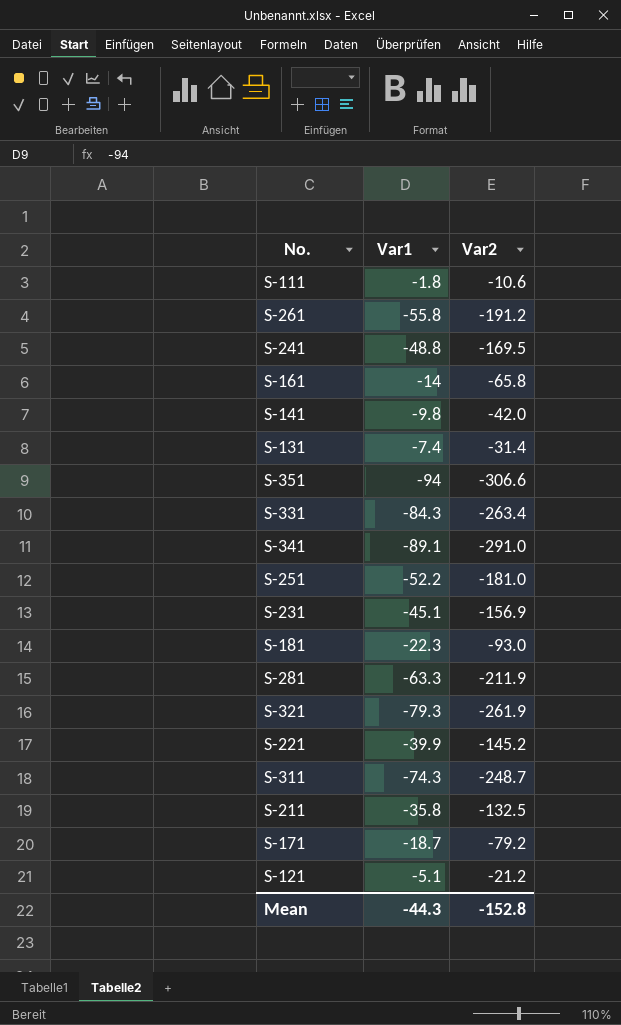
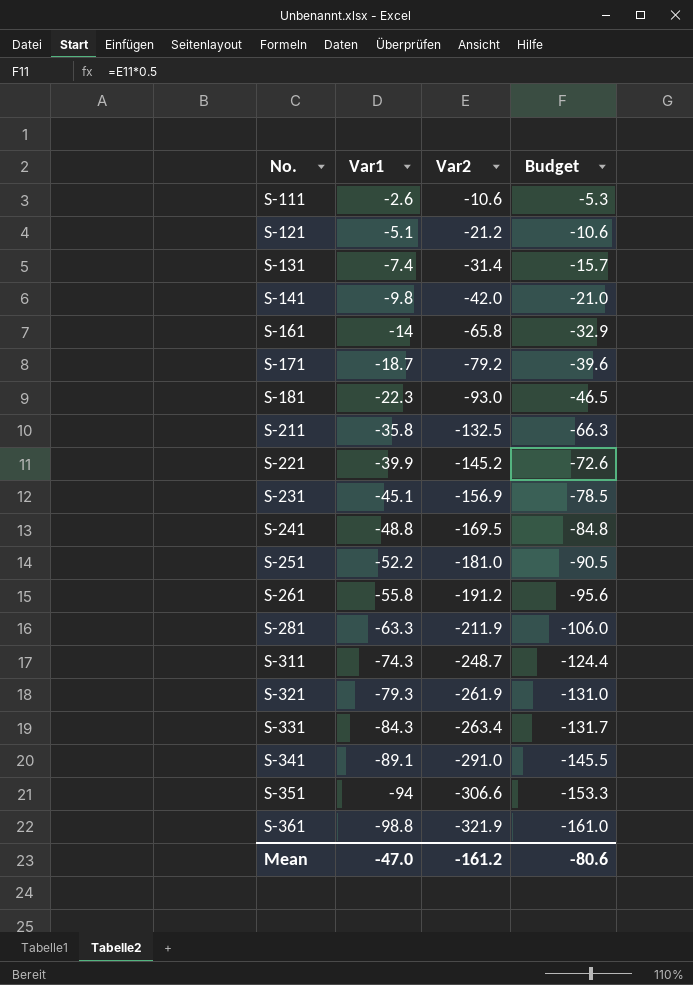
row order: none -> No. ascending
column Budget | formula: none -> [Var2] * 0.5
S-111 | Var1: -1.8 -> -2.6
row S-361: none -> -98.8 | -321.9 | -161.0
Mean | Var1: -44.3 -> -47.0
Mean | Var2: -152.8 -> -161.2

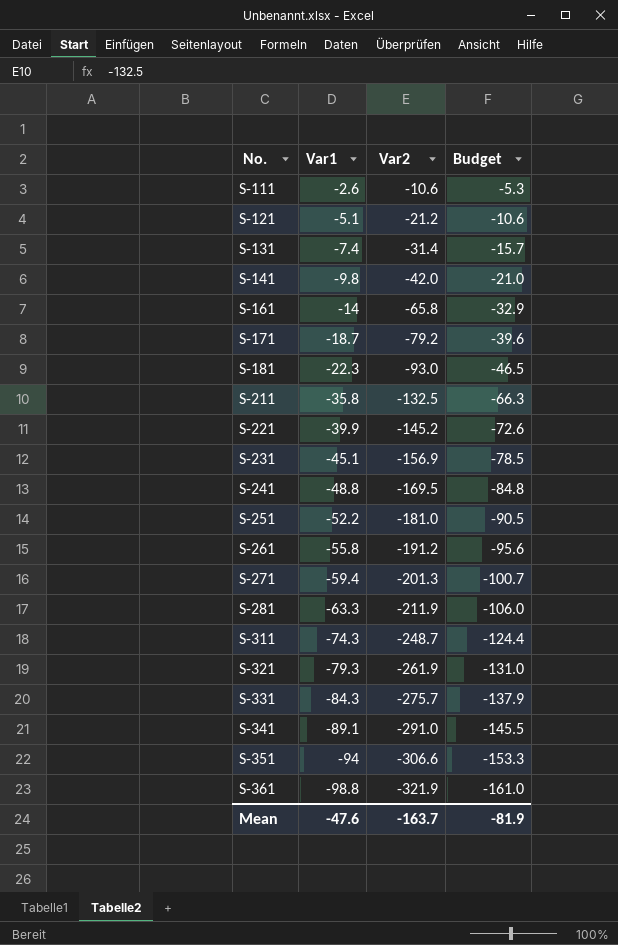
row S-271: none -> -59.4 | -201.3 | -100.7
S-331 | Var2: -263.4 -> -275.7
S-331 | Budget: -131.7 -> -137.9
Mean | Var1: -47.0 -> -47.6
Mean | Var2: -161.2 -> -163.7
Mean | Budget: -80.6 -> -81.9

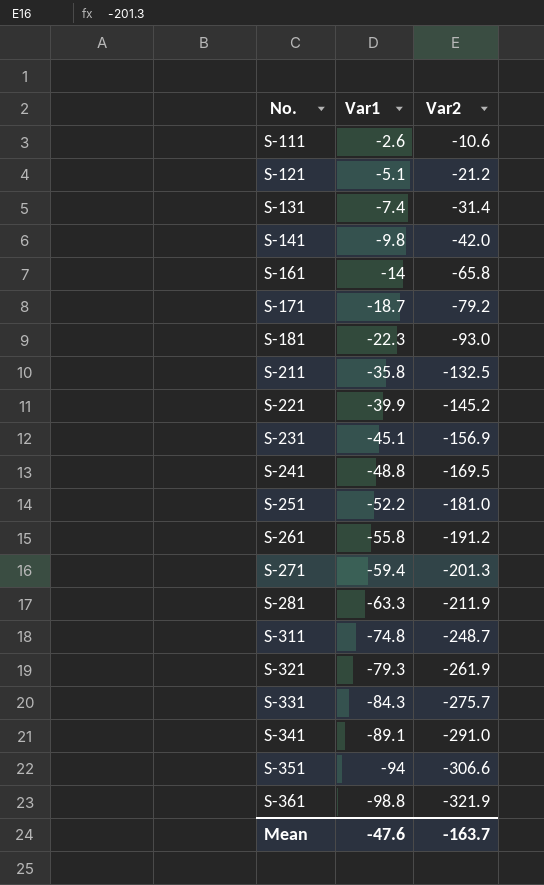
column Budget | formula: [Var2] * 0.5 -> none
S-311 | Var1: -74.3 -> -74.8

